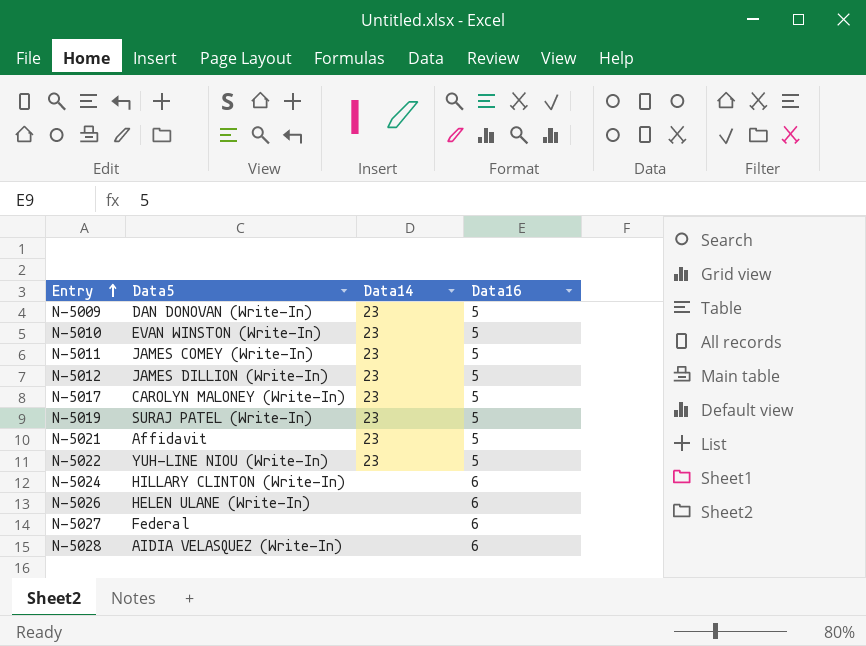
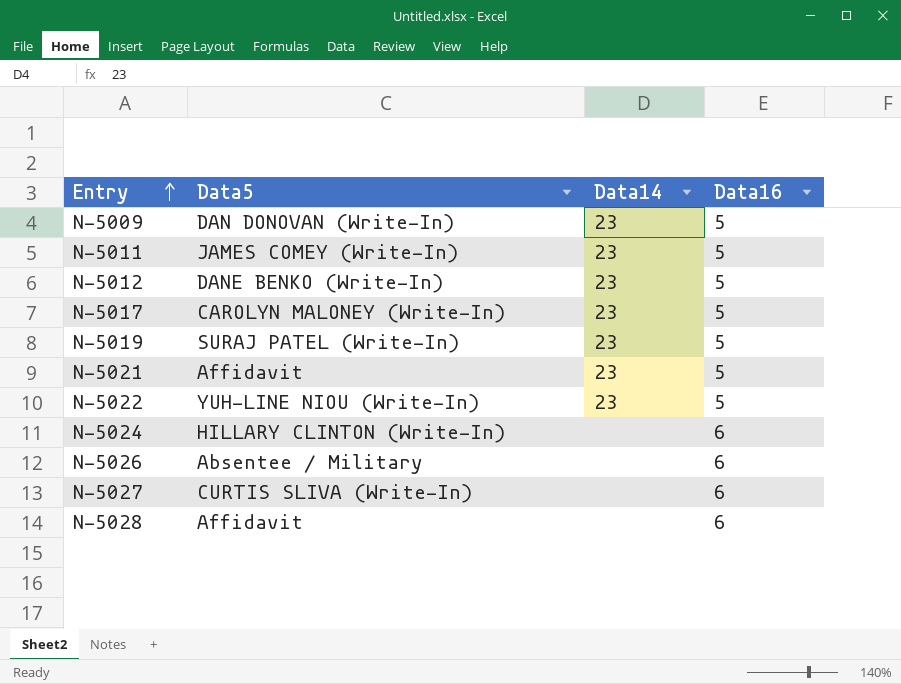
row N-5010: EVAN WINSTON (Write-In) | 23 | 5 -> none
N-5012 | Data5: JAMES DILLION (Write-In) -> DANE BENKO (Write-In)
N-5026 | Data5: HELEN ULANE (Write-In) -> Absentee / Military
N-5027 | Data5: Federal -> CURTIS SLIVA (Write-In)
N-5028 | Data5: AIDIA VELASQUEZ (Write-In) -> Affidavit

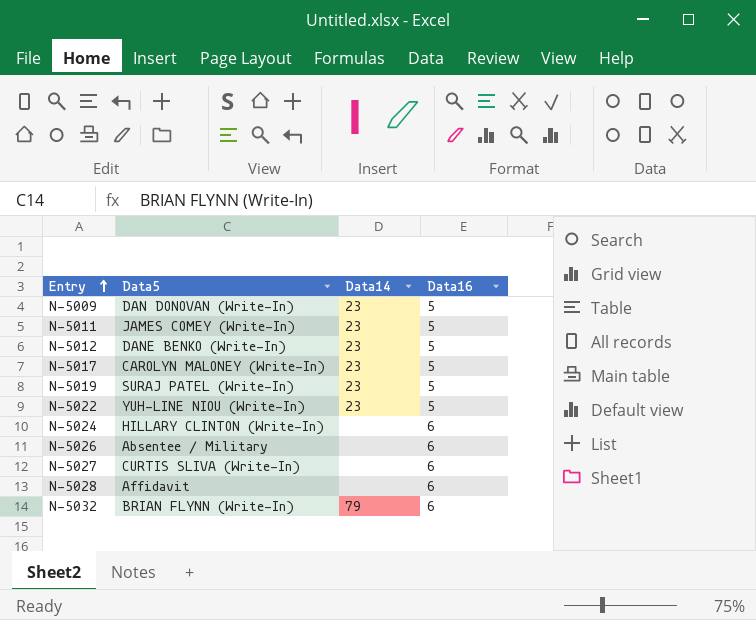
row N-5021: Affidavit | 23 | 5 -> none
row N-5032: none -> BRIAN FLYNN (Write-In) | 79 | 6

